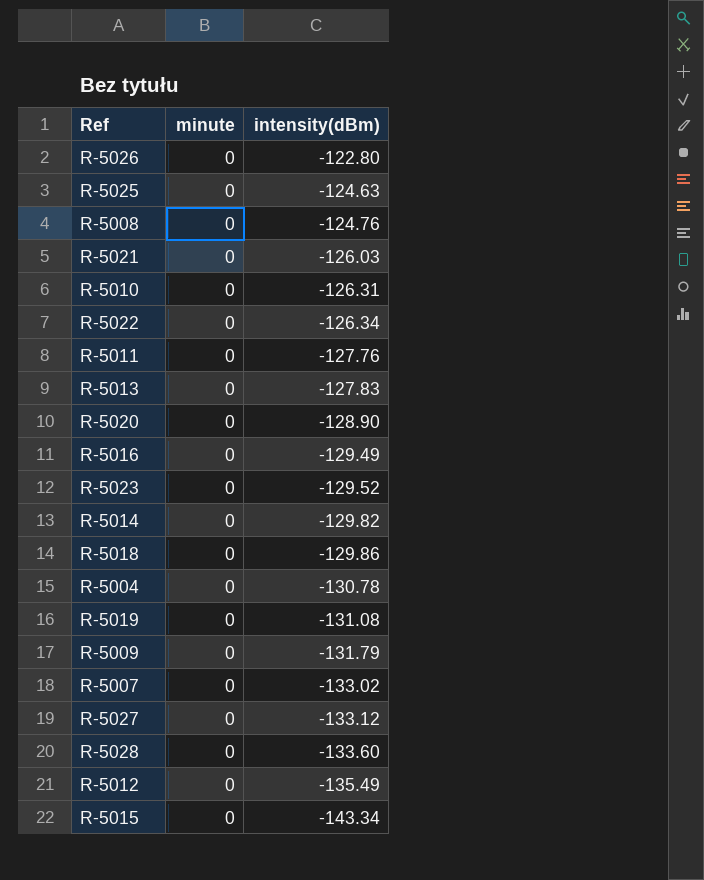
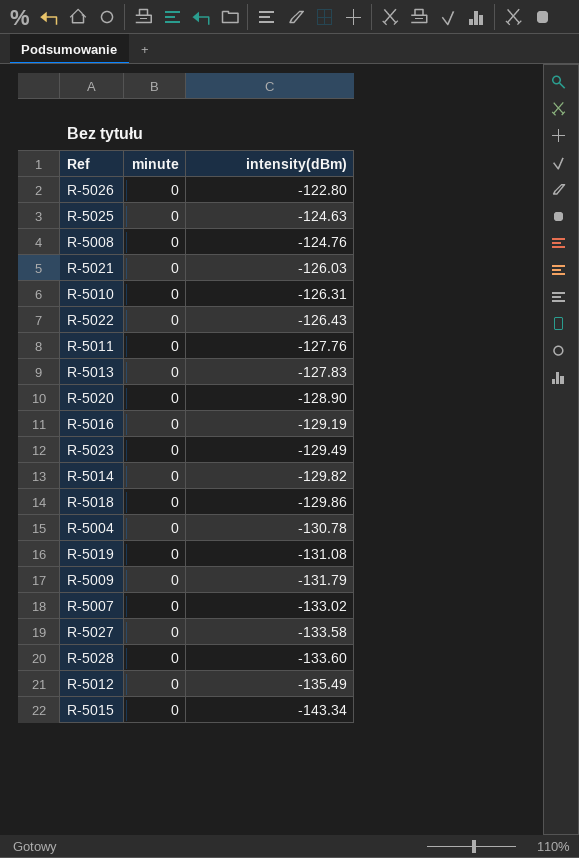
R-5022 | intensity(dBm): -126.34 -> -126.43
R-5016 | intensity(dBm): -129.49 -> -129.19
R-5023 | intensity(dBm): -129.52 -> -129.49
R-5027 | intensity(dBm): -133.12 -> -133.58

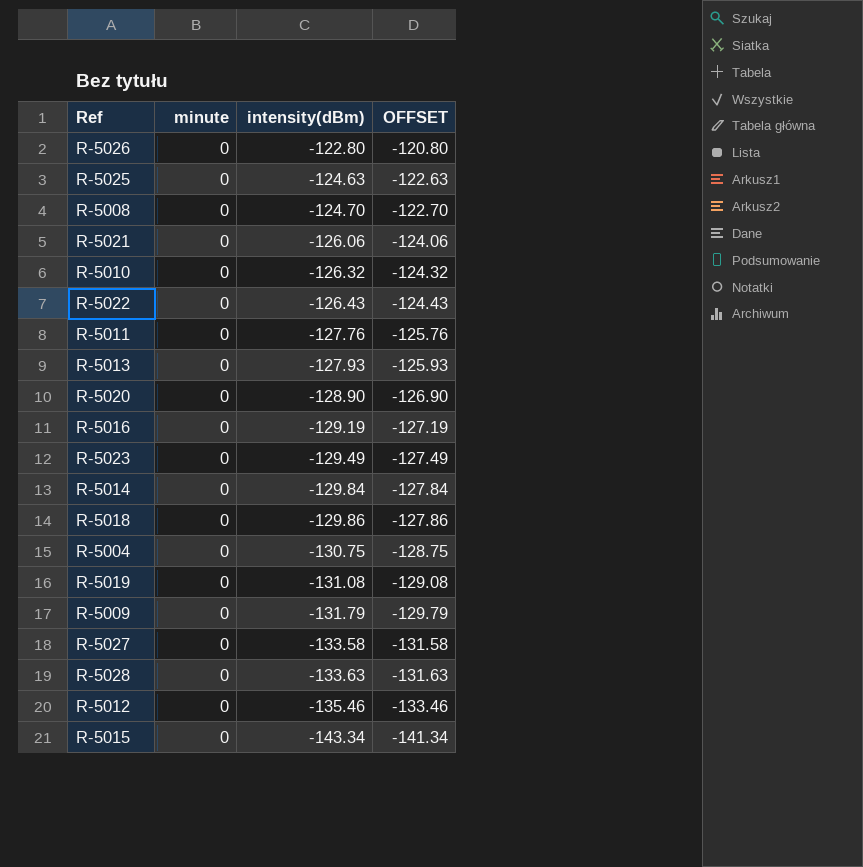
column OFFSET | formula: none -> [intensity(dBm)] + 2
row R-5007: 0 | -133.02 -> none
R-5008 | intensity(dBm): -124.76 -> -124.70
R-5021 | intensity(dBm): -126.03 -> -126.06
R-5010 | intensity(dBm): -126.31 -> -126.32
R-5013 | intensity(dBm): -127.83 -> -127.93
R-5014 | intensity(dBm): -129.82 -> -129.84
R-5004 | intensity(dBm): -130.78 -> -130.75
R-5028 | intensity(dBm): -133.60 -> -133.63
R-5012 | intensity(dBm): -135.49 -> -135.46

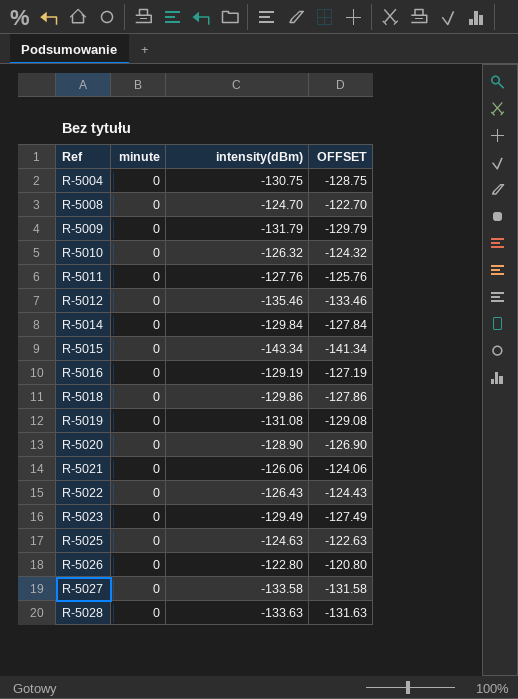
row order: intensity(dBm) descending -> Ref ascending
row R-5013: 0 | -127.93 | -125.93 -> none

